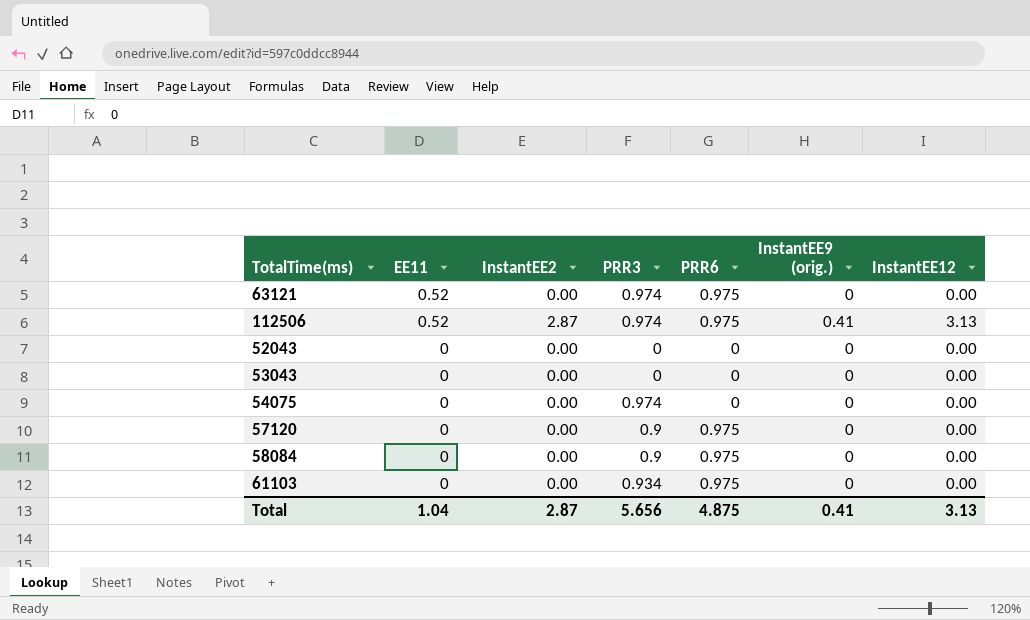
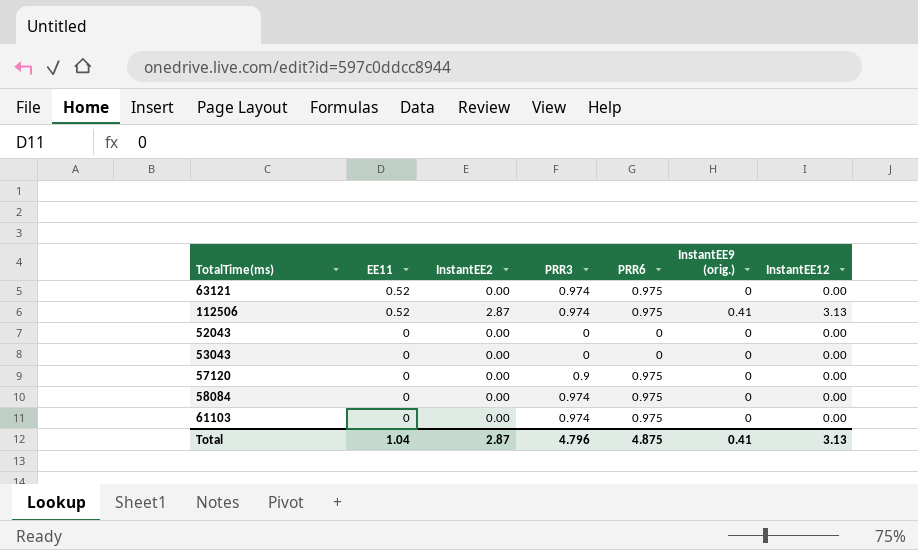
row 54075: 0 | 0.00 | 0.974 | 0 | 0 | 0.00 -> none
58084 | PRR3: 0.9 -> 0.974
61103 | PRR3: 0.934 -> 0.974
Total | PRR3: 5.656 -> 4.796

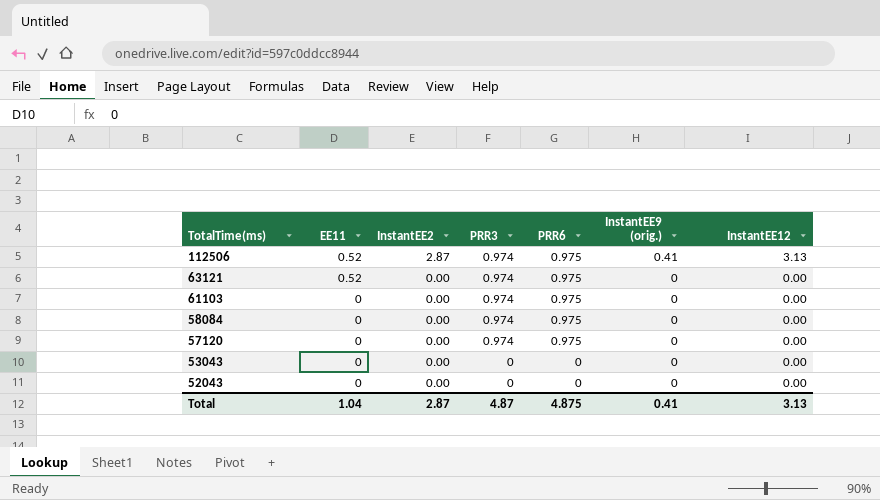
row order: EE11 descending -> TotalTime(ms) descending
57120 | PRR3: 0.9 -> 0.974
Total | PRR3: 4.796 -> 4.87

